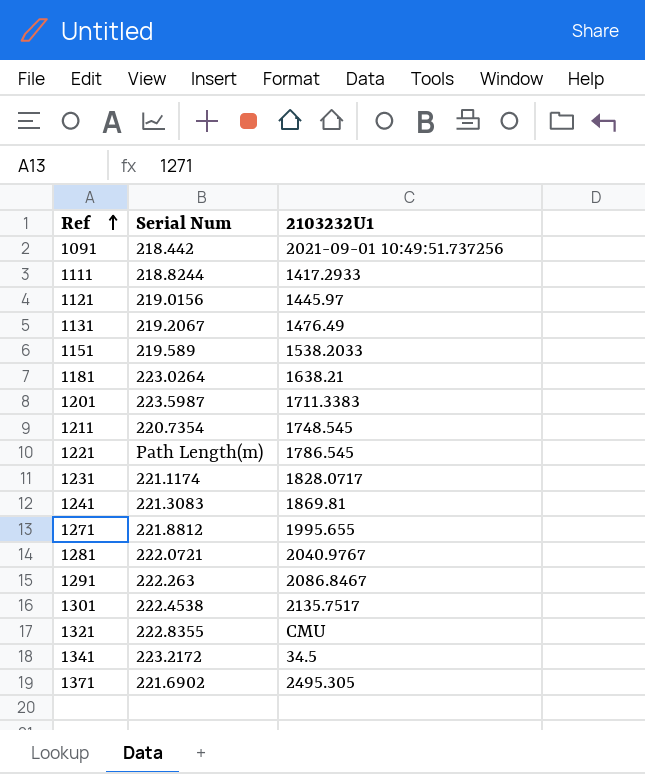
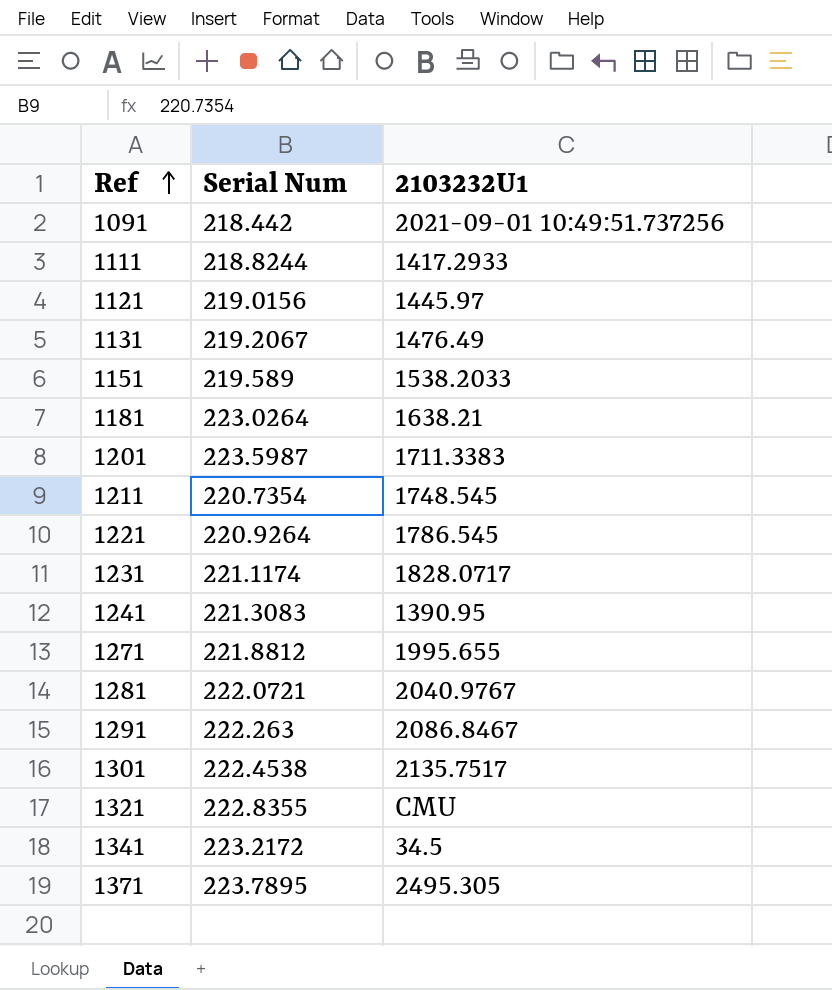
1221 | Serial Num: Path Length(m) -> 220.9264
1241 | 2103232U1: 1869.81 -> 1390.95
1371 | Serial Num: 221.6902 -> 223.7895

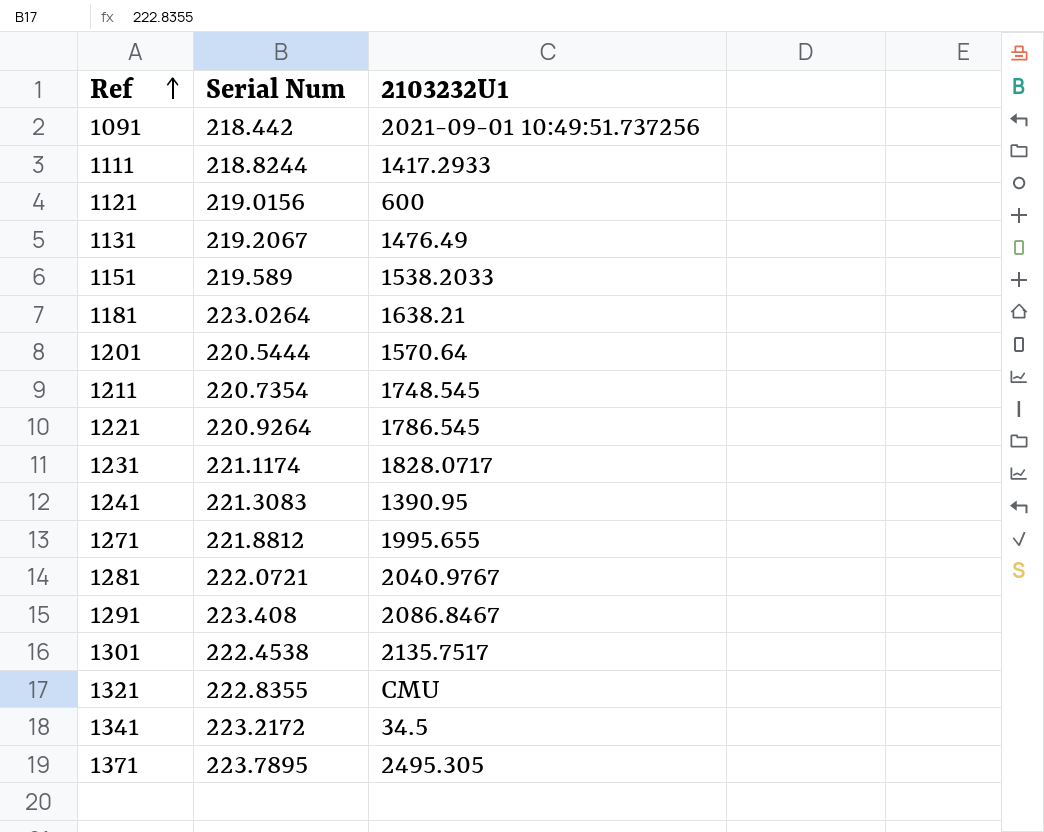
1121 | 2103232U1: 1445.97 -> 600
1201 | Serial Num: 223.5987 -> 220.5444
1201 | 2103232U1: 1711.3383 -> 1570.64
1291 | Serial Num: 222.263 -> 223.408

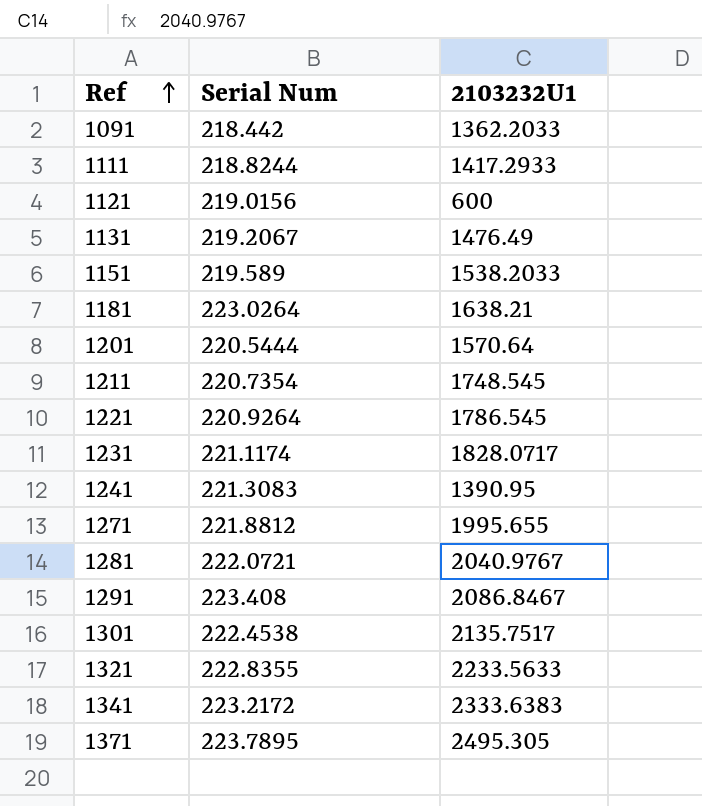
1091 | 2103232U1: 2021-09-01 10:49:51.737256 -> 1362.2033
1321 | 2103232U1: CMU -> 2233.5633
1341 | 2103232U1: 34.5 -> 2333.6383

